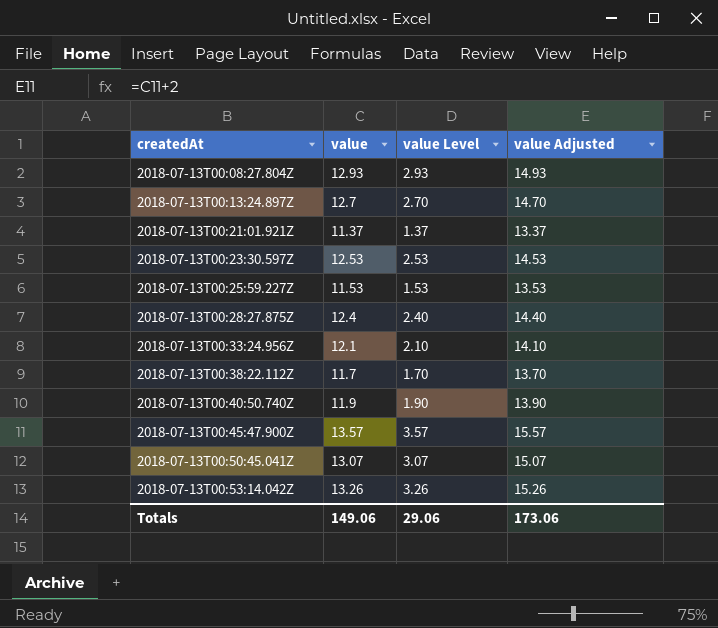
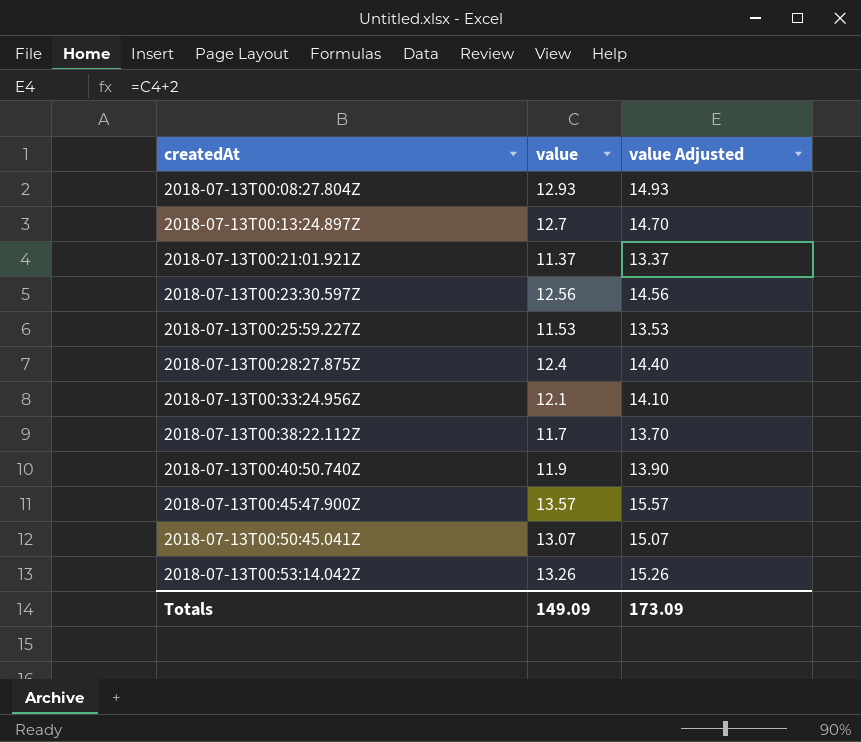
column value Level | formula: [value] - 10 -> none
2018-07-13T00:23:30.597Z | value: 12.53 -> 12.56
2018-07-13T00:23:30.597Z | value Adjusted: 14.53 -> 14.56
Totals | value: 149.06 -> 149.09
Totals | value Adjusted: 173.06 -> 173.09

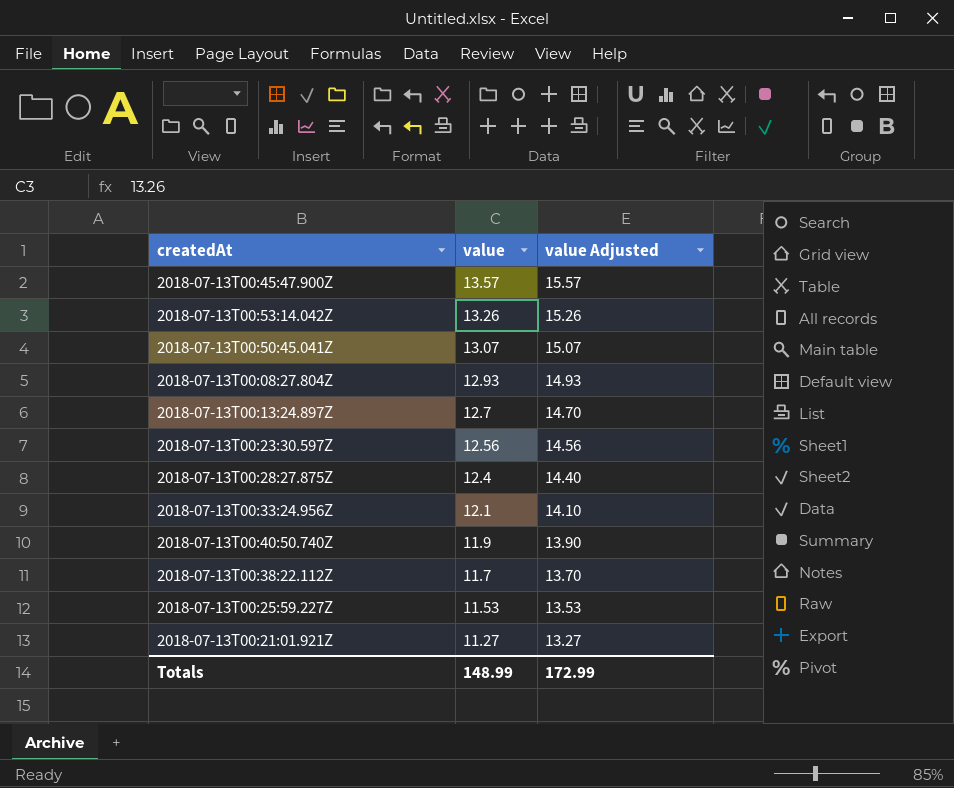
row order: createdAt ascending -> value descending
2018-07-13T00:21:01.921Z | value: 11.37 -> 11.27
2018-07-13T00:21:01.921Z | value Adjusted: 13.37 -> 13.27
Totals | value: 149.09 -> 148.99
Totals | value Adjusted: 173.09 -> 172.99

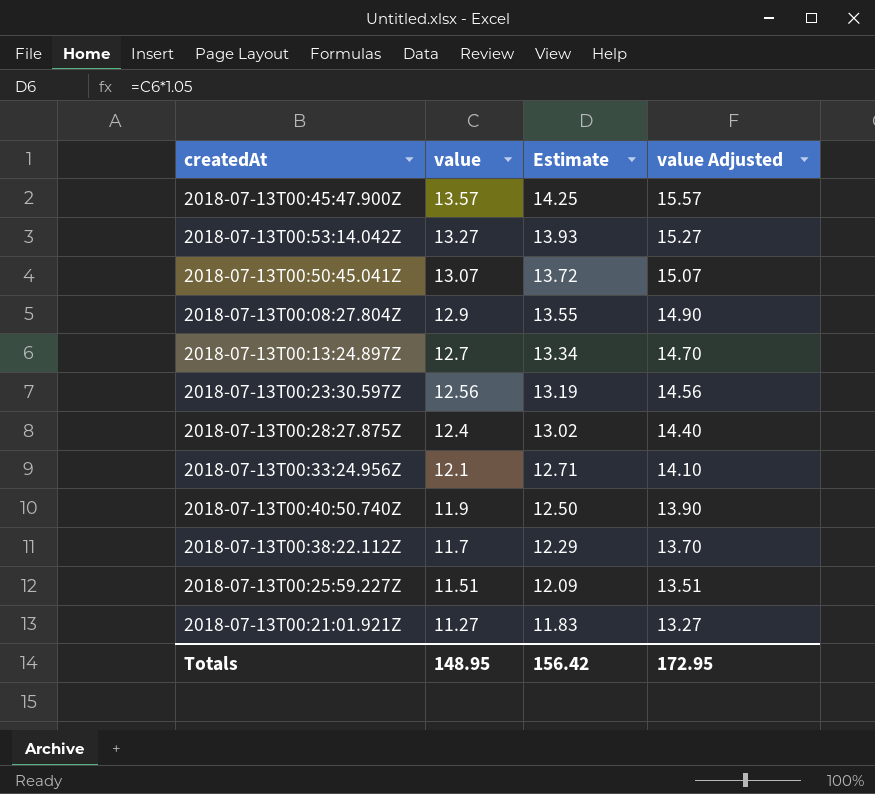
column Estimate | formula: none -> [value] * 1.05
2018-07-13T00:53:14.042Z | value: 13.26 -> 13.27
2018-07-13T00:53:14.042Z | value Adjusted: 15.26 -> 15.27
2018-07-13T00:08:27.804Z | value: 12.93 -> 12.9
2018-07-13T00:08:27.804Z | value Adjusted: 14.93 -> 14.90
2018-07-13T00:25:59.227Z | value: 11.53 -> 11.51
2018-07-13T00:25:59.227Z | value Adjusted: 13.53 -> 13.51
Totals | value: 148.99 -> 148.95
Totals | value Adjusted: 172.99 -> 172.95

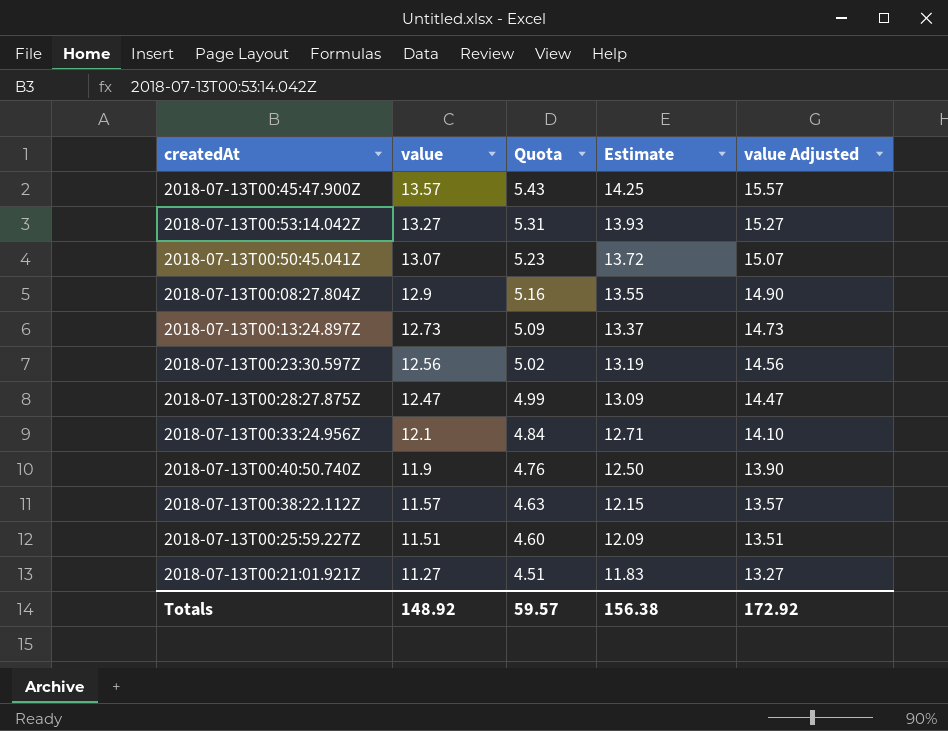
column Quota | formula: none -> [value] * 0.4
2018-07-13T00:13:24.897Z | value: 12.7 -> 12.73
2018-07-13T00:13:24.897Z | Estimate: 13.34 -> 13.37
2018-07-13T00:13:24.897Z | value Adjusted: 14.70 -> 14.73
2018-07-13T00:28:27.875Z | value: 12.4 -> 12.47
2018-07-13T00:28:27.875Z | Estimate: 13.02 -> 13.09
2018-07-13T00:28:27.875Z | value Adjusted: 14.40 -> 14.47
2018-07-13T00:38:22.112Z | value: 11.7 -> 11.57
2018-07-13T00:38:22.112Z | Estimate: 12.29 -> 12.15
2018-07-13T00:38:22.112Z | value Adjusted: 13.70 -> 13.57
Totals | value: 148.95 -> 148.92
Totals | Estimate: 156.42 -> 156.38
Totals | value Adjusted: 172.95 -> 172.92

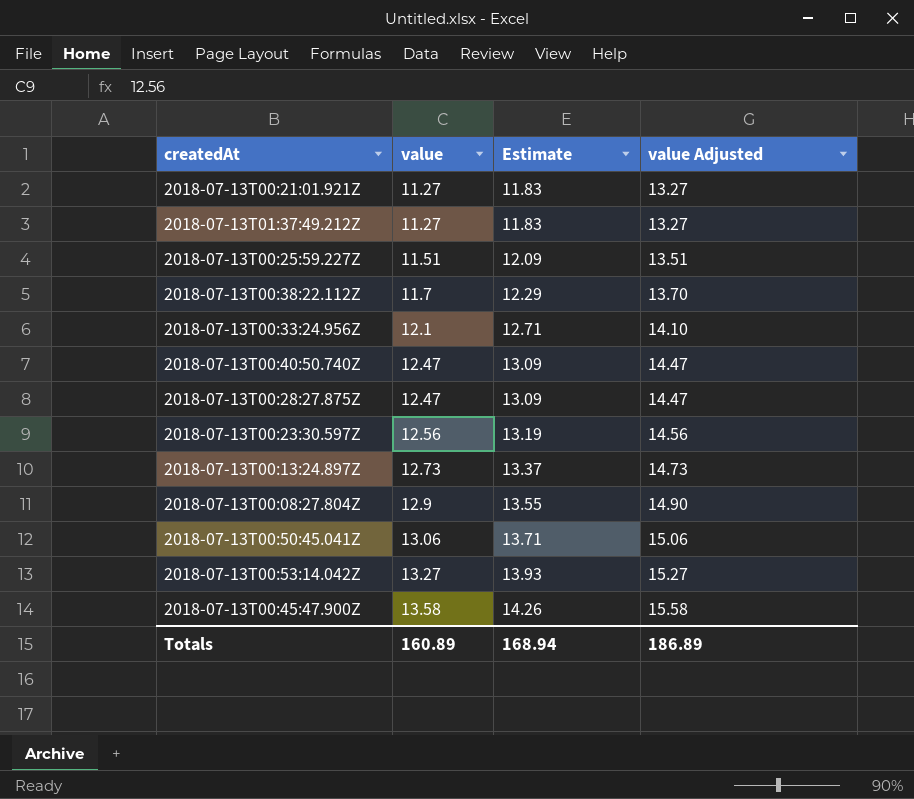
row order: value descending -> value ascending
column Quota | formula: [value] * 0.4 -> none
row 2018-07-13T01:37:49.212Z: none -> 11.27 | 11.83 | 13.27
2018-07-13T00:38:22.112Z | value: 11.57 -> 11.7
2018-07-13T00:38:22.112Z | Estimate: 12.15 -> 12.29
2018-07-13T00:38:22.112Z | value Adjusted: 13.57 -> 13.70
2018-07-13T00:40:50.740Z | value: 11.9 -> 12.47
2018-07-13T00:40:50.740Z | Estimate: 12.50 -> 13.09
2018-07-13T00:40:50.740Z | value Adjusted: 13.90 -> 14.47
2018-07-13T00:50:45.041Z | value: 13.07 -> 13.06
2018-07-13T00:50:45.041Z | Estimate: 13.72 -> 13.71
2018-07-13T00:50:45.041Z | value Adjusted: 15.07 -> 15.06
2018-07-13T00:45:47.900Z | value: 13.57 -> 13.58
2018-07-13T00:45:47.900Z | Estimate: 14.25 -> 14.26
2018-07-13T00:45:47.900Z | value Adjusted: 15.57 -> 15.58
Totals | value: 148.92 -> 160.89
Totals | Estimate: 156.38 -> 168.94
Totals | value Adjusted: 172.92 -> 186.89

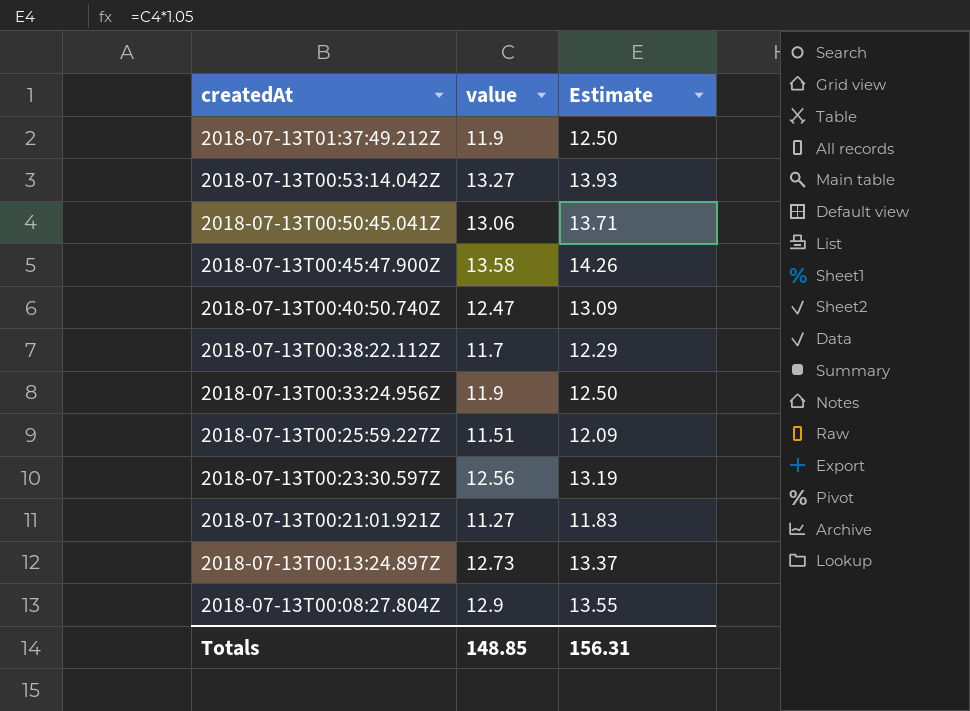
row order: value ascending -> createdAt descending
column value Adjusted | formula: [value] + 2 -> none
row 2018-07-13T00:28:27.875Z: 12.47 | 13.09 | 14.47 -> none
2018-07-13T01:37:49.212Z | value: 11.27 -> 11.9
2018-07-13T01:37:49.212Z | Estimate: 11.83 -> 12.50
2018-07-13T00:33:24.956Z | value: 12.1 -> 11.9
2018-07-13T00:33:24.956Z | Estimate: 12.71 -> 12.50
Totals | value: 160.89 -> 148.85
Totals | Estimate: 168.94 -> 156.31

